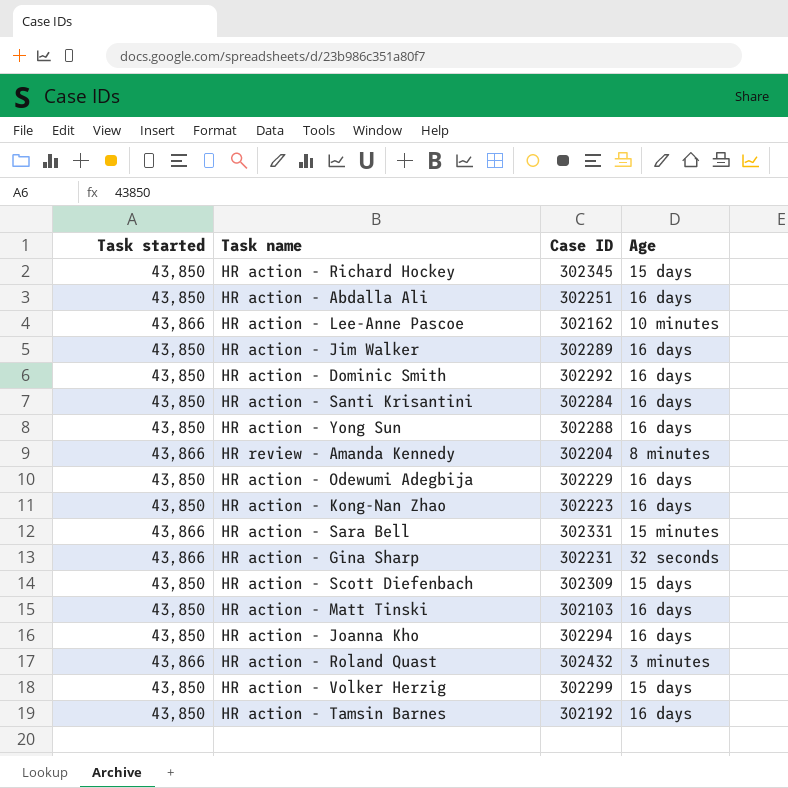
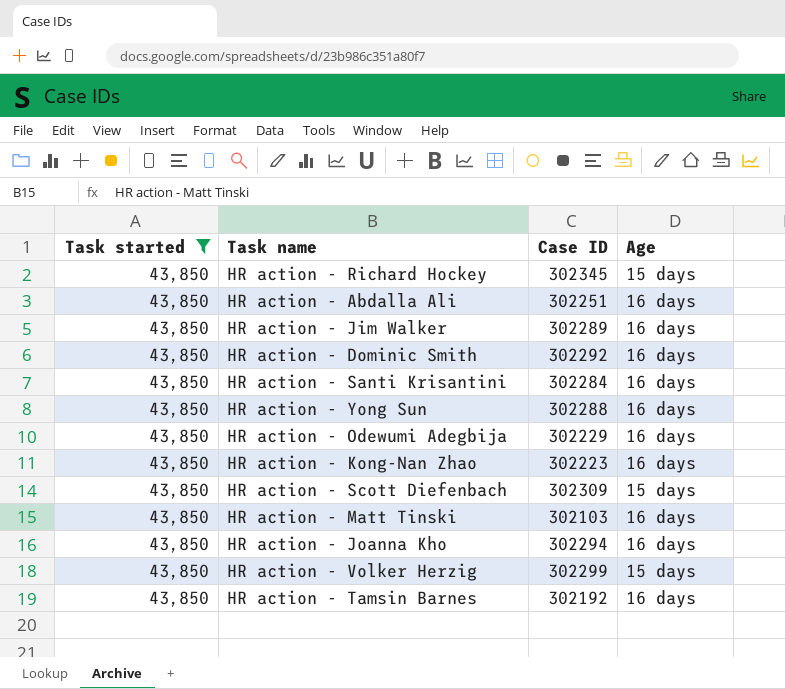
filter: none -> Task started = 43,850

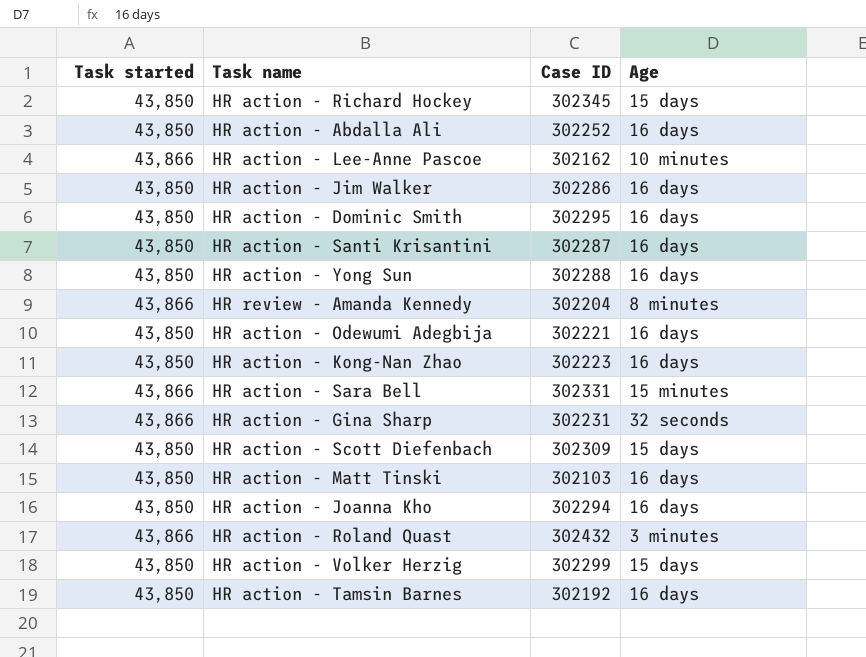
filter: Task started = 43,850 -> none
HR action - Abdalla Ali | Case ID: 302251 -> 302252
HR action - Jim Walker | Case ID: 302289 -> 302286
HR action - Dominic Smith | Case ID: 302292 -> 302295
HR action - Santi Krisantini | Case ID: 302284 -> 302287
HR action - Odewumi Adegbija | Case ID: 302229 -> 302221

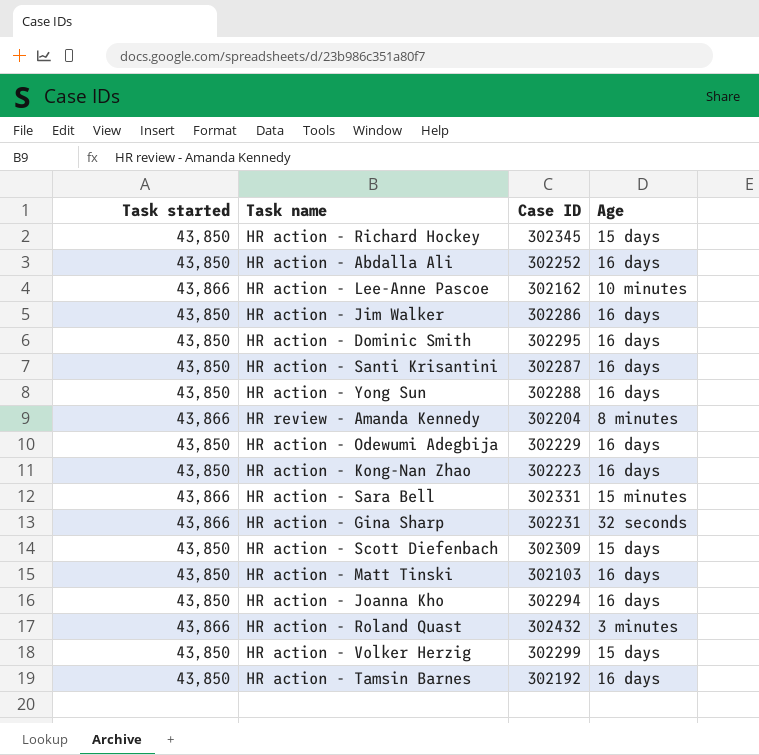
HR action - Odewumi Adegbija | Case ID: 302221 -> 302229

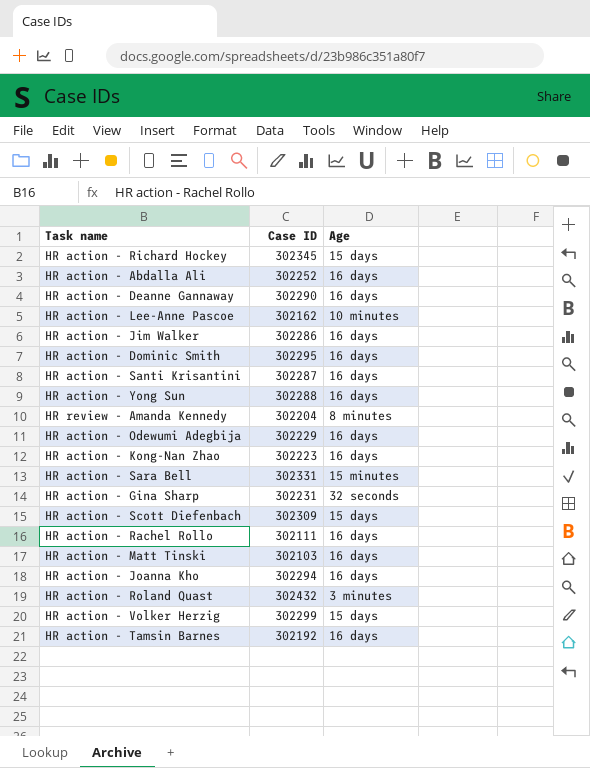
column Task started | position: 1 -> none
row HR action - Deanne Gannaway: none -> 302290 | 16 days
row HR action - Rachel Rollo: none -> 302111 | 16 days

